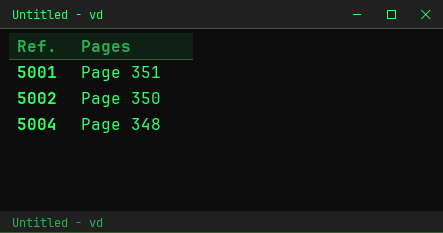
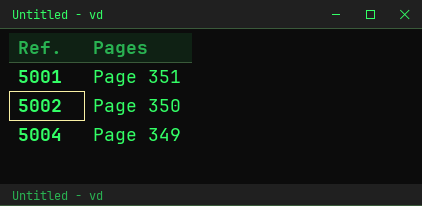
5004 | Pages: Page 348 -> Page 349

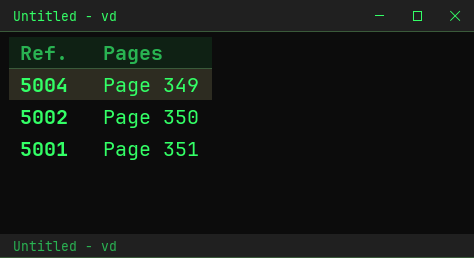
row order: Ref. ascending -> Ref. descending

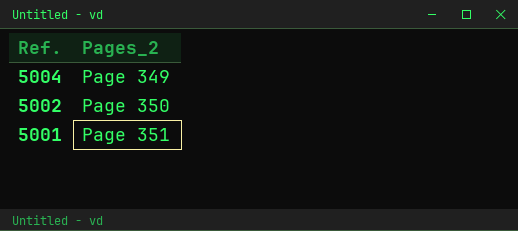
column name: Pages -> Pages_2

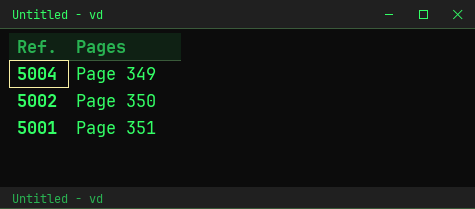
column name: Pages_2 -> Pages

